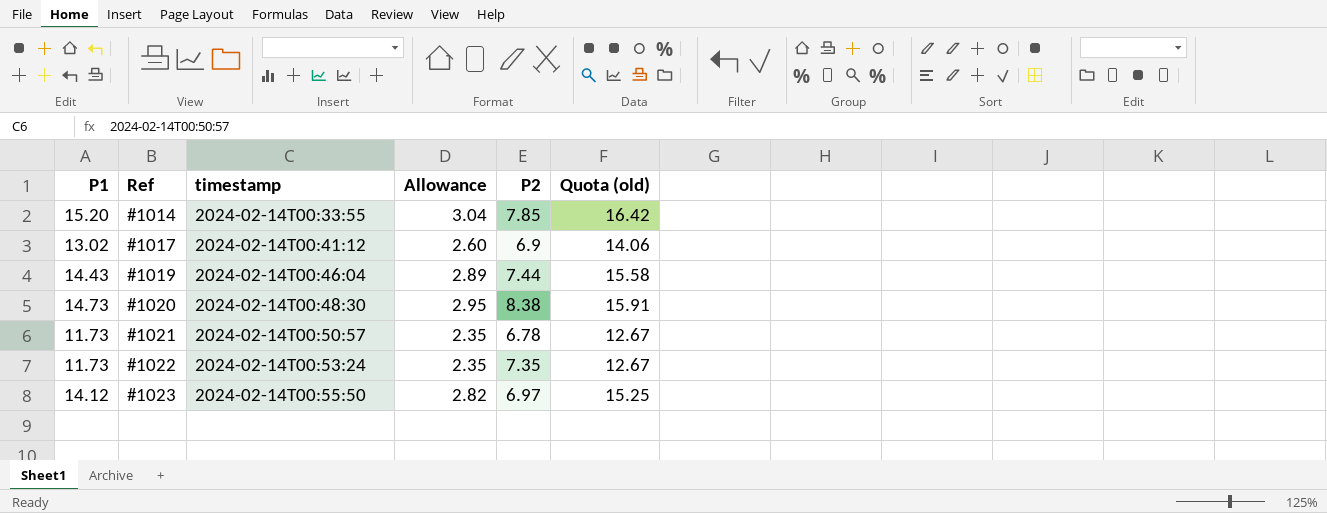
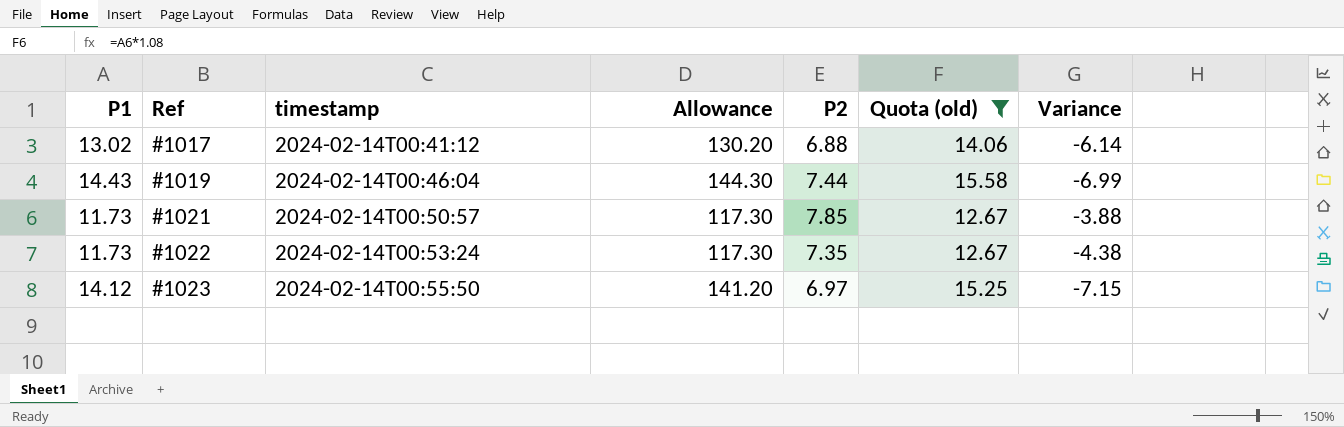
filter: none -> Quota (old) <= 15.58
column Allowance | formula: [P1] * 0.2 -> [P1] * 10
column Variance | formula: none -> [P2] - [P1]
#1017 | P2: 6.9 -> 6.88
#1021 | P2: 6.78 -> 7.85

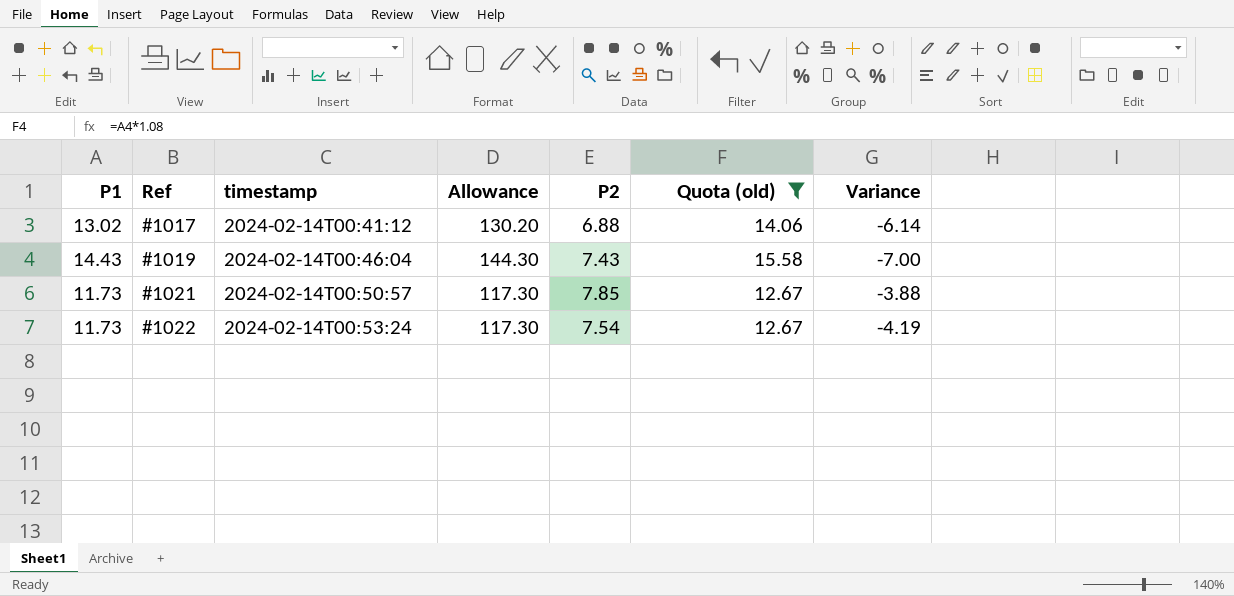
row #1023: 14.12 | 2024-02-14T00:55:50 | 141.20 | 6.97 | 15.25 | -7.15 -> none
#1019 | P2: 7.44 -> 7.43
#1019 | Variance: -6.99 -> -7.00
#1022 | P2: 7.35 -> 7.54
#1022 | Variance: -4.38 -> -4.19

